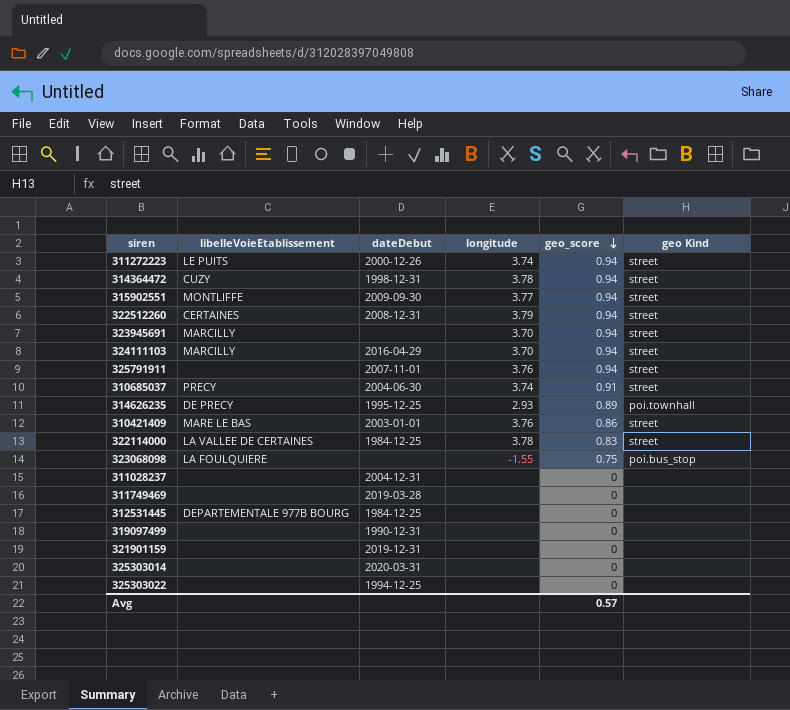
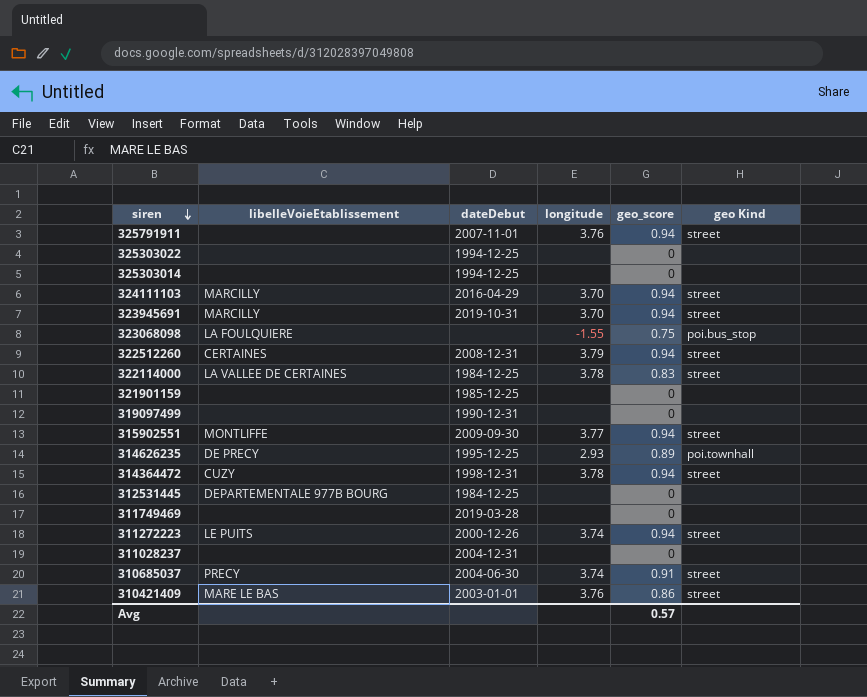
row order: geo_score descending -> siren descending
325303014 | dateDebut: 2020-03-31 -> 1994-12-25
323945691 | dateDebut: none -> 2019-10-31
321901159 | dateDebut: 2019-12-31 -> 1985-12-25

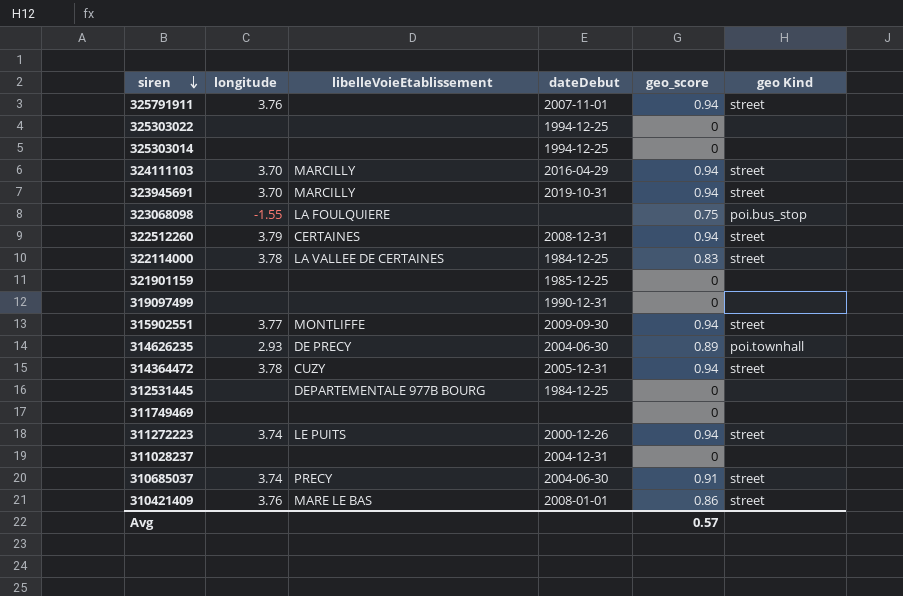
column longitude | position: 4 -> 2
314626235 | dateDebut: 1995-12-25 -> 2004-06-30
314364472 | dateDebut: 1998-12-31 -> 2005-12-31
311749469 | dateDebut: 2019-03-28 -> none
310421409 | dateDebut: 2003-01-01 -> 2008-01-01

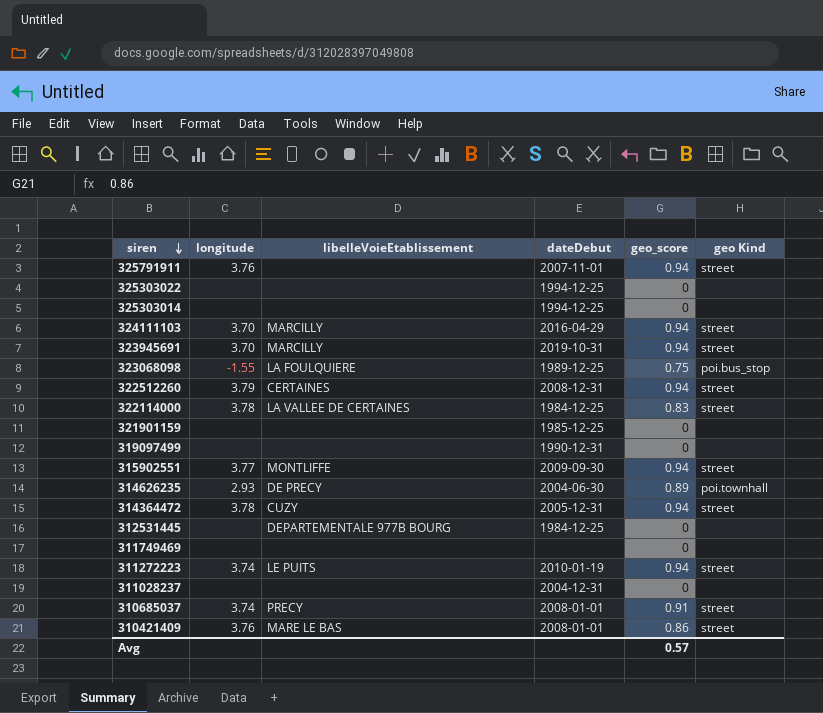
323068098 | dateDebut: none -> 1989-12-25
311272223 | dateDebut: 2000-12-26 -> 2010-01-19
310685037 | dateDebut: 2004-06-30 -> 2008-01-01

